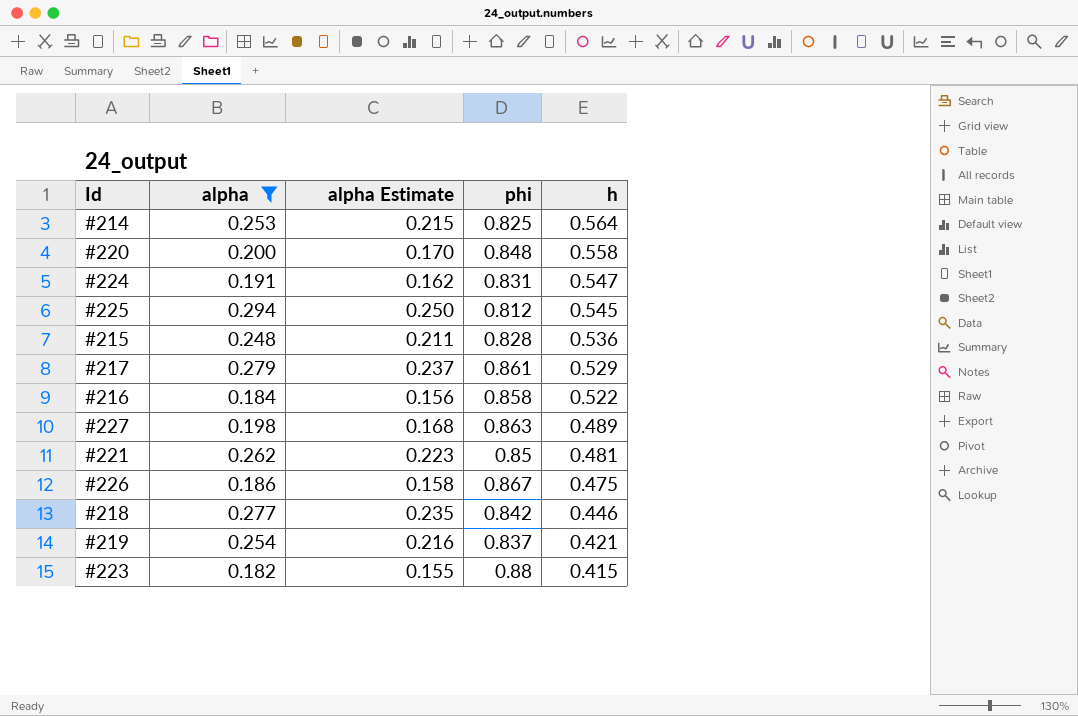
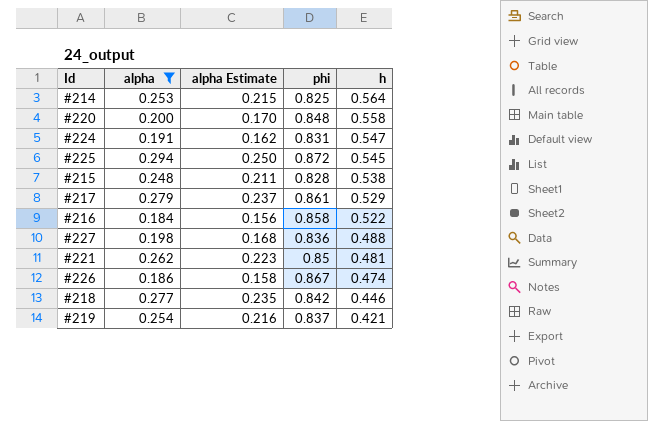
row #223: 0.182 | 0.155 | 0.88 | 0.415 -> none
#225 | phi: 0.812 -> 0.872
#215 | h: 0.536 -> 0.538
#227 | phi: 0.863 -> 0.836
#227 | h: 0.489 -> 0.488
#226 | h: 0.475 -> 0.474

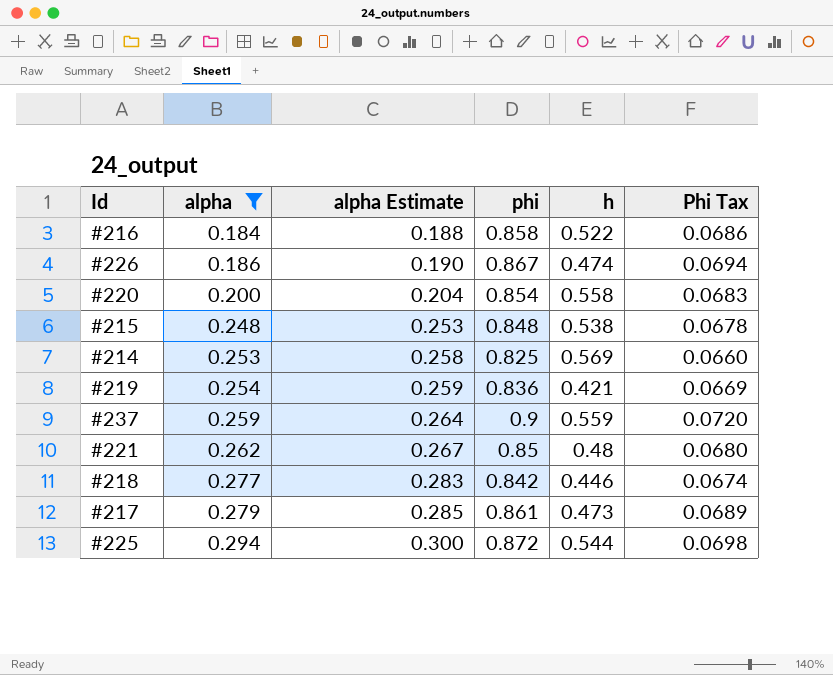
row order: h descending -> alpha ascending
column alpha Estimate | formula: [alpha] * 0.85 -> [alpha] * 1.02
column Phi Tax | formula: none -> [phi] * 0.08
row #224: 0.191 | 0.162 | 0.831 | 0.547 -> none
row #227: 0.198 | 0.168 | 0.836 | 0.488 -> none
#220 | phi: 0.848 -> 0.854
#215 | phi: 0.828 -> 0.848
#214 | h: 0.564 -> 0.569
#219 | phi: 0.837 -> 0.836
row #237: none -> 0.259 | 0.264 | 0.9 | 0.559 | 0.0720
#221 | h: 0.481 -> 0.48
#217 | h: 0.529 -> 0.473
#225 | h: 0.545 -> 0.544

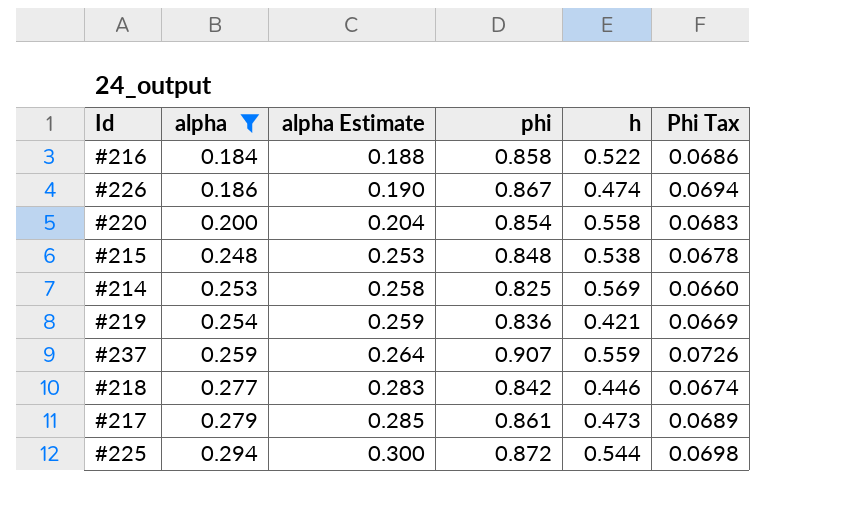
row #221: 0.262 | 0.267 | 0.85 | 0.48 | 0.0680 -> none
#237 | phi: 0.9 -> 0.907
#237 | Phi Tax: 0.0720 -> 0.0726

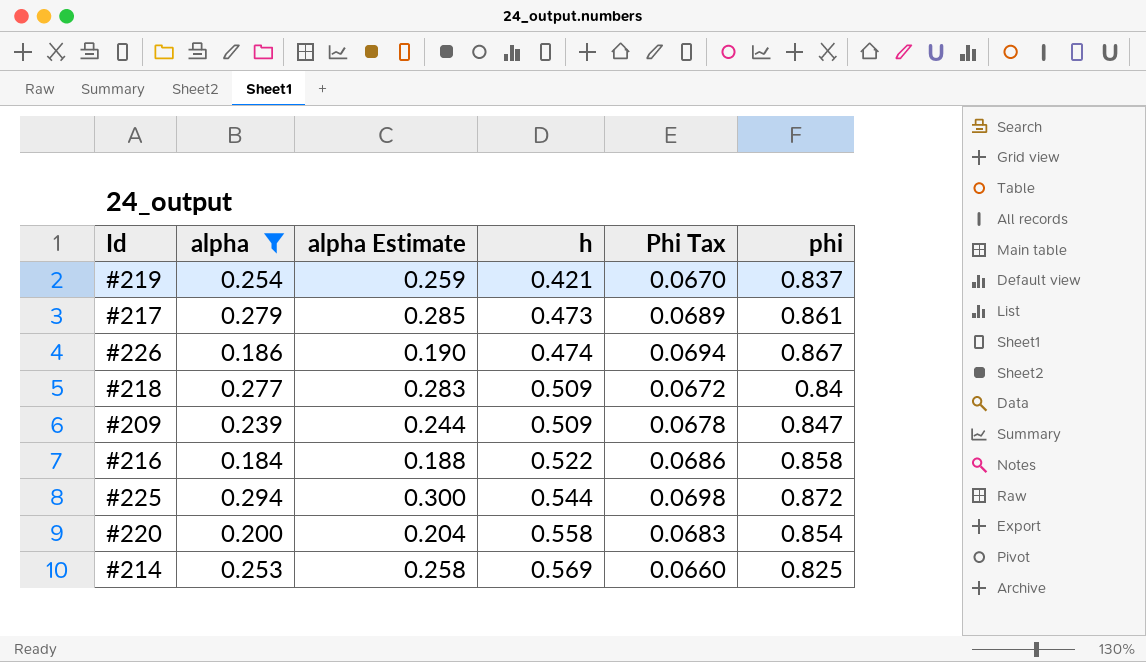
row order: alpha ascending -> h ascending
column phi | position: 4 -> 6
row #215: 0.248 | 0.253 | 0.848 | 0.538 | 0.0678 -> none
row #237: 0.259 | 0.264 | 0.907 | 0.559 | 0.0726 -> none
#219 | Phi Tax: 0.0669 -> 0.0670
#219 | phi: 0.836 -> 0.837
#218 | h: 0.446 -> 0.509
#218 | Phi Tax: 0.0674 -> 0.0672
#218 | phi: 0.842 -> 0.84
row #209: none -> 0.239 | 0.244 | 0.509 | 0.0678 | 0.847

